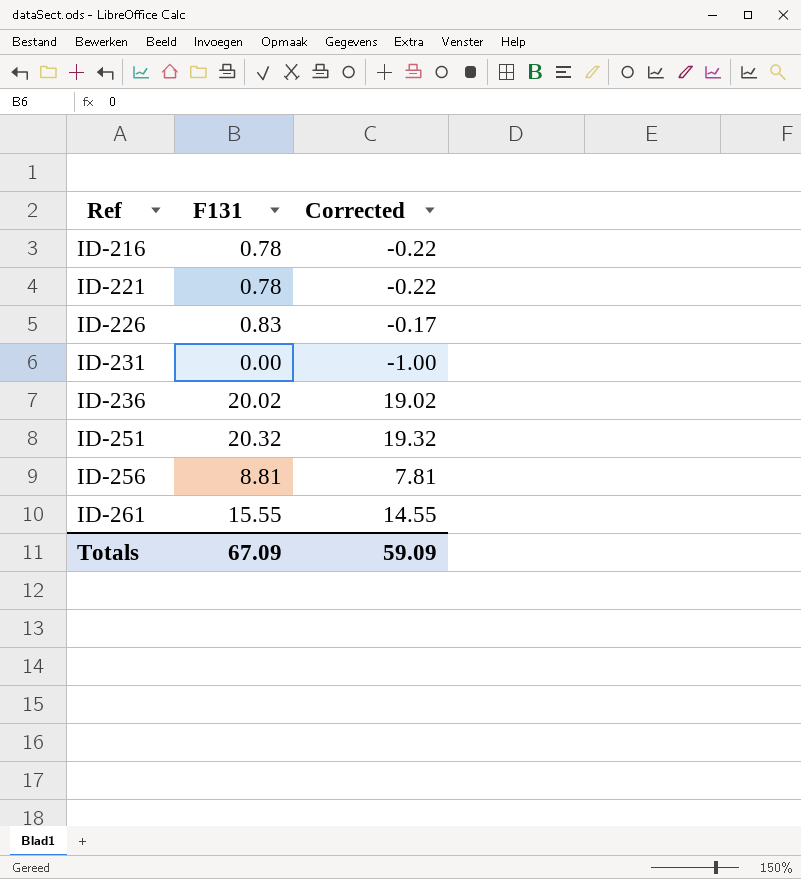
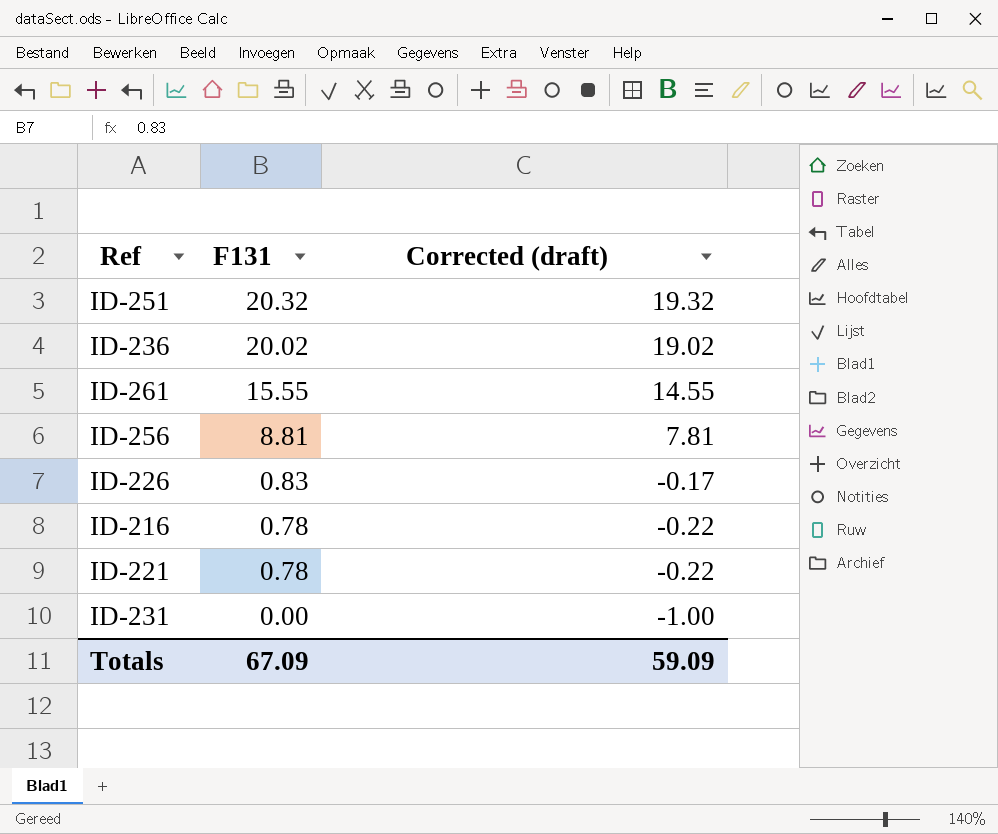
row order: Ref ascending -> F131 descending
column name: Corrected -> Corrected (draft)

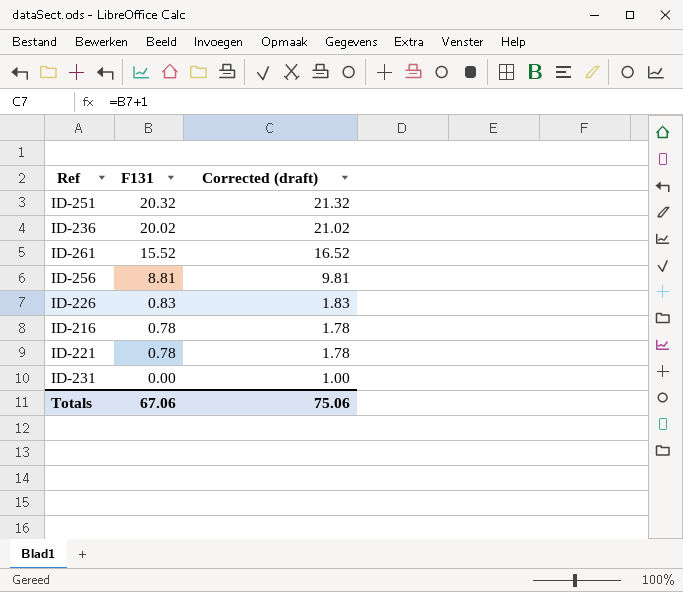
column Corrected (draft) | formula: [F131] - 1 -> [F131] + 1
ID-261 | F131: 15.55 -> 15.52
Totals | F131: 67.09 -> 67.06
Totals | Corrected (draft): 59.09 -> 75.06

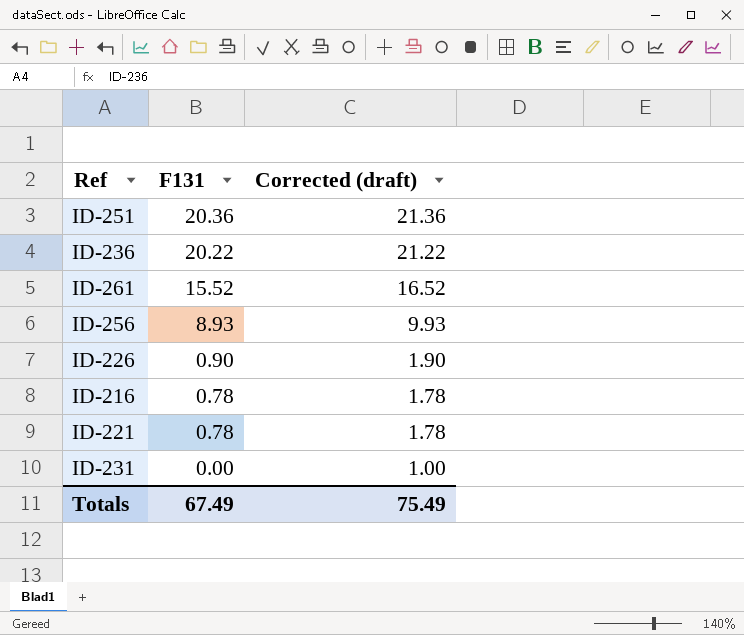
ID-251 | F131: 20.32 -> 20.36
ID-251 | Corrected (draft): 21.32 -> 21.36
ID-236 | F131: 20.02 -> 20.22
ID-236 | Corrected (draft): 21.02 -> 21.22
ID-256 | F131: 8.81 -> 8.93
ID-256 | Corrected (draft): 9.81 -> 9.93
ID-226 | F131: 0.83 -> 0.90
ID-226 | Corrected (draft): 1.83 -> 1.90
Totals | F131: 67.06 -> 67.49
Totals | Corrected (draft): 75.06 -> 75.49

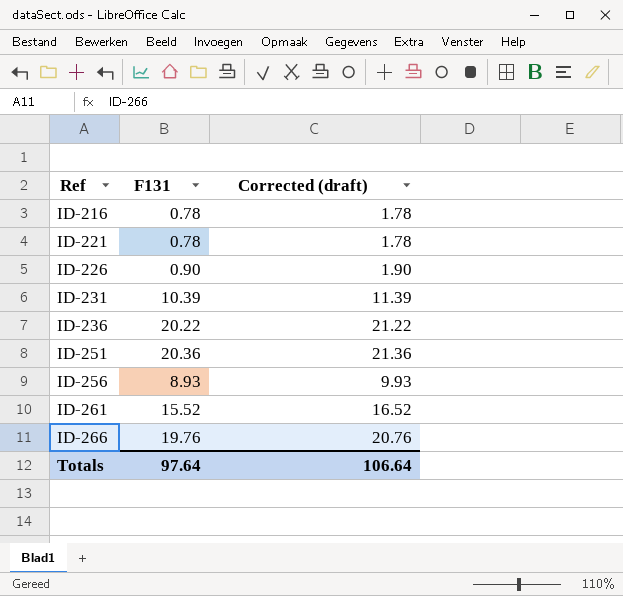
row order: F131 descending -> Ref ascending
ID-231 | F131: 0.00 -> 10.39
ID-231 | Corrected (draft): 1.00 -> 11.39
row ID-266: none -> 19.76 | 20.76
Totals | F131: 67.49 -> 97.64
Totals | Corrected (draft): 75.49 -> 106.64

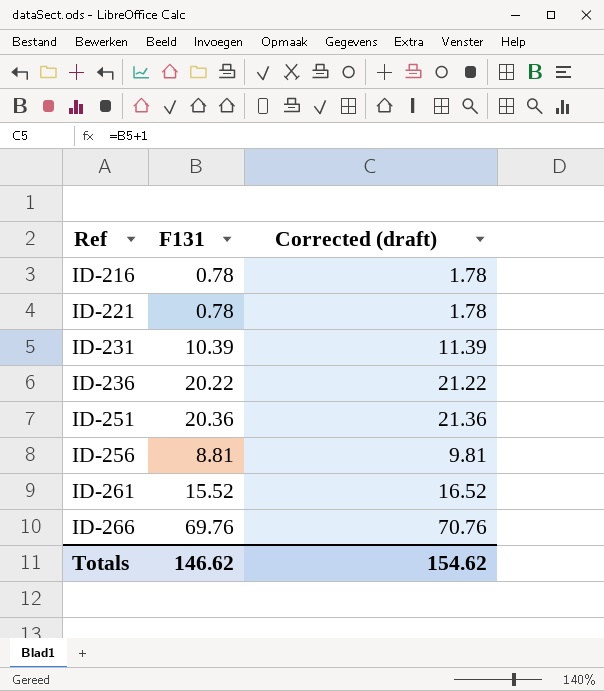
row ID-226: 0.90 | 1.90 -> none
ID-256 | F131: 8.93 -> 8.81
ID-256 | Corrected (draft): 9.93 -> 9.81
ID-266 | F131: 19.76 -> 69.76
ID-266 | Corrected (draft): 20.76 -> 70.76
Totals | F131: 97.64 -> 146.62
Totals | Corrected (draft): 106.64 -> 154.62

